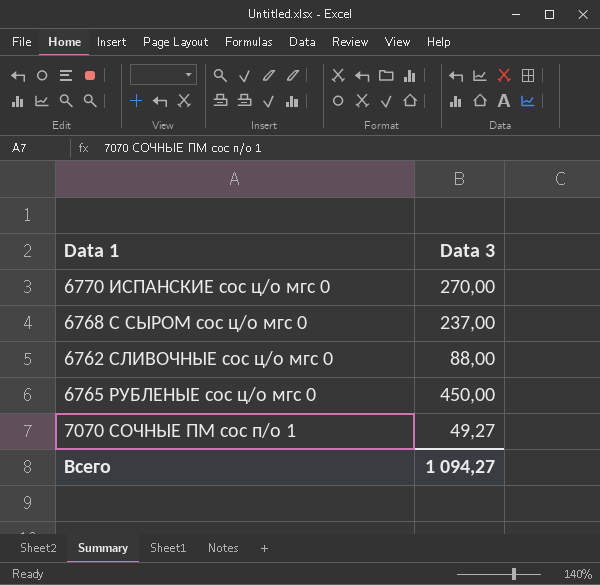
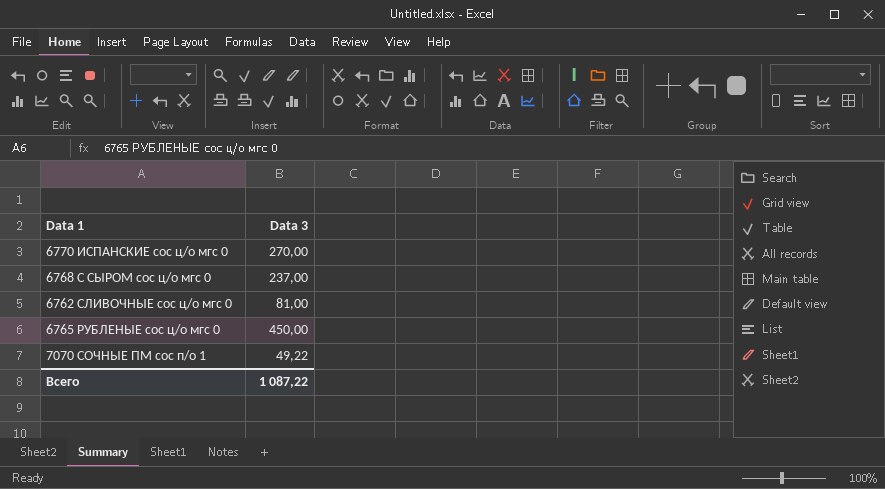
6762 СЛИВОЧНЫЕ сос ц/о мгс 0 | Data 3: 88,00 -> 81,00
7070 СОЧНЫЕ ПМ сос п/о 1 | Data 3: 49,27 -> 49,22
Всего | Data 3: 1 094,27 -> 1 087,22

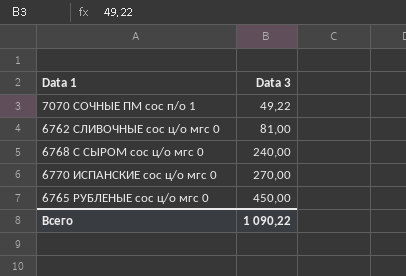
row order: none -> Data 3 ascending
6768 С СЫРОМ сос ц/о мгс 0 | Data 3: 237,00 -> 240,00
Всего | Data 3: 1 087,22 -> 1 090,22

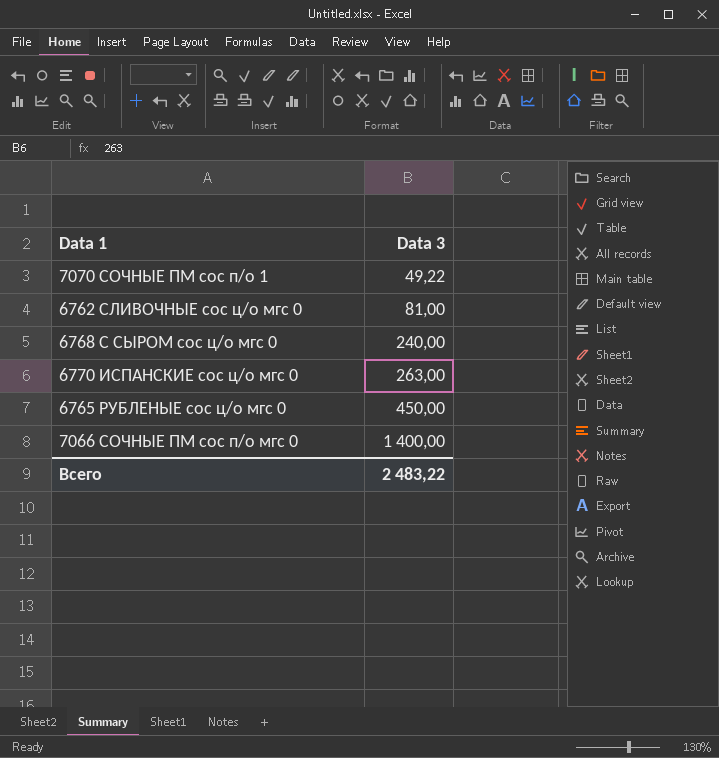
6770 ИСПАНСКИЕ сос ц/о мгс 0 | Data 3: 270,00 -> 263,00
row 7066 СОЧНЫЕ ПМ сос п/о мгс 0: none -> 1 400,00
Всего | Data 3: 1 090,22 -> 2 483,22

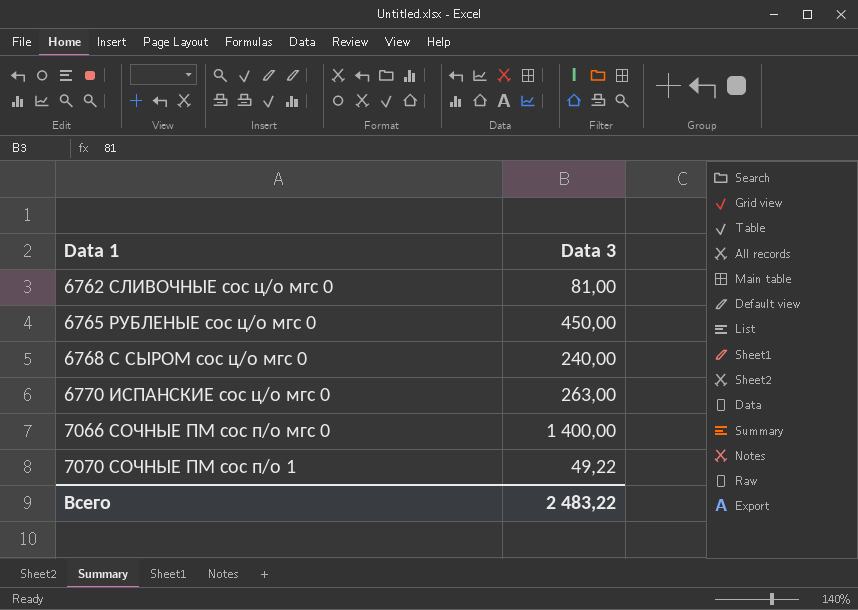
row order: Data 3 ascending -> Data 1 ascending

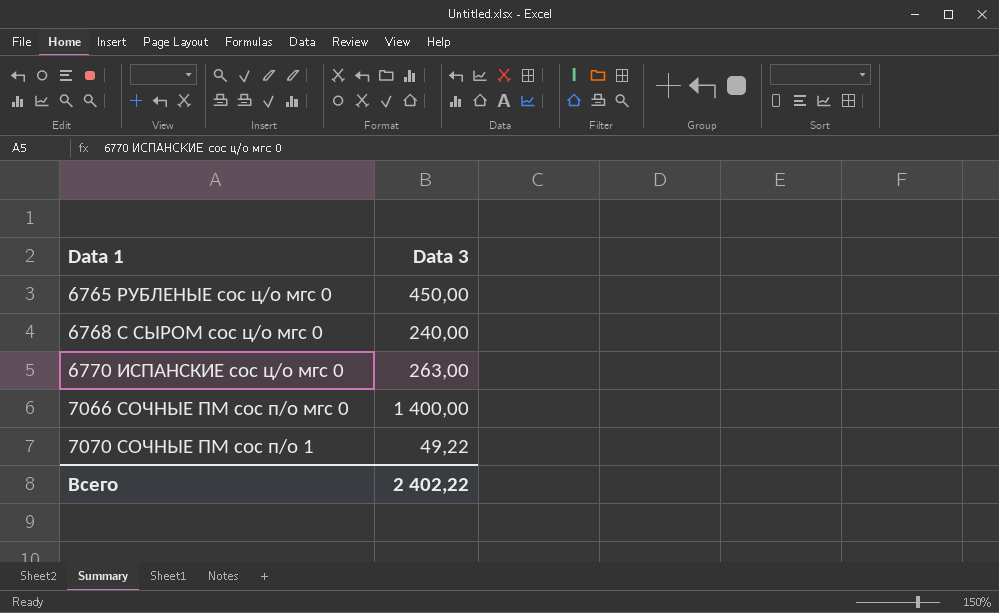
row 6762 СЛИВОЧНЫЕ сос ц/о мгс 0: 81,00 -> none
Всего | Data 3: 2 483,22 -> 2 402,22

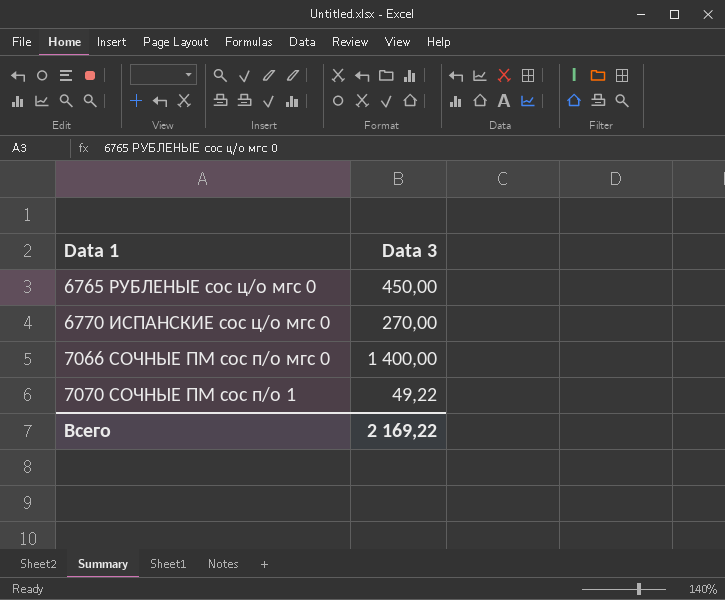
row 6768 С СЫРОМ сос ц/о мгс 0: 240,00 -> none
6770 ИСПАНСКИЕ сос ц/о мгс 0 | Data 3: 263,00 -> 270,00
Всего | Data 3: 2 402,22 -> 2 169,22

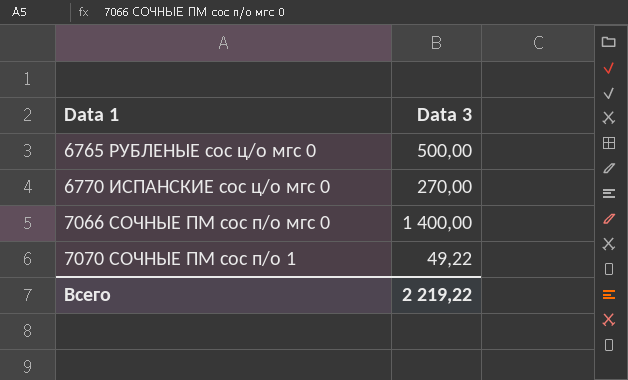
6765 РУБЛЕНЫЕ сос ц/о мгс 0 | Data 3: 450,00 -> 500,00
Всего | Data 3: 2 169,22 -> 2 219,22

